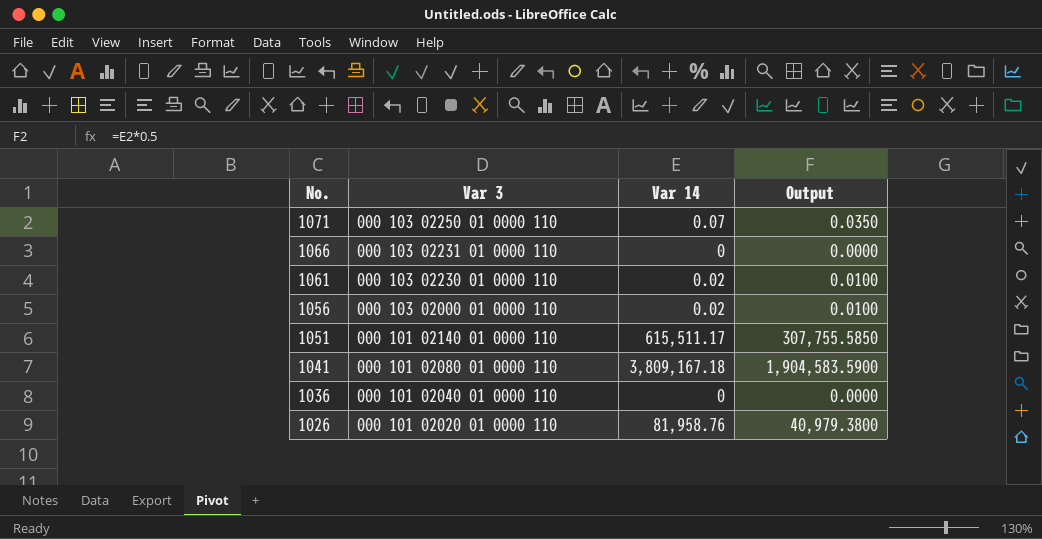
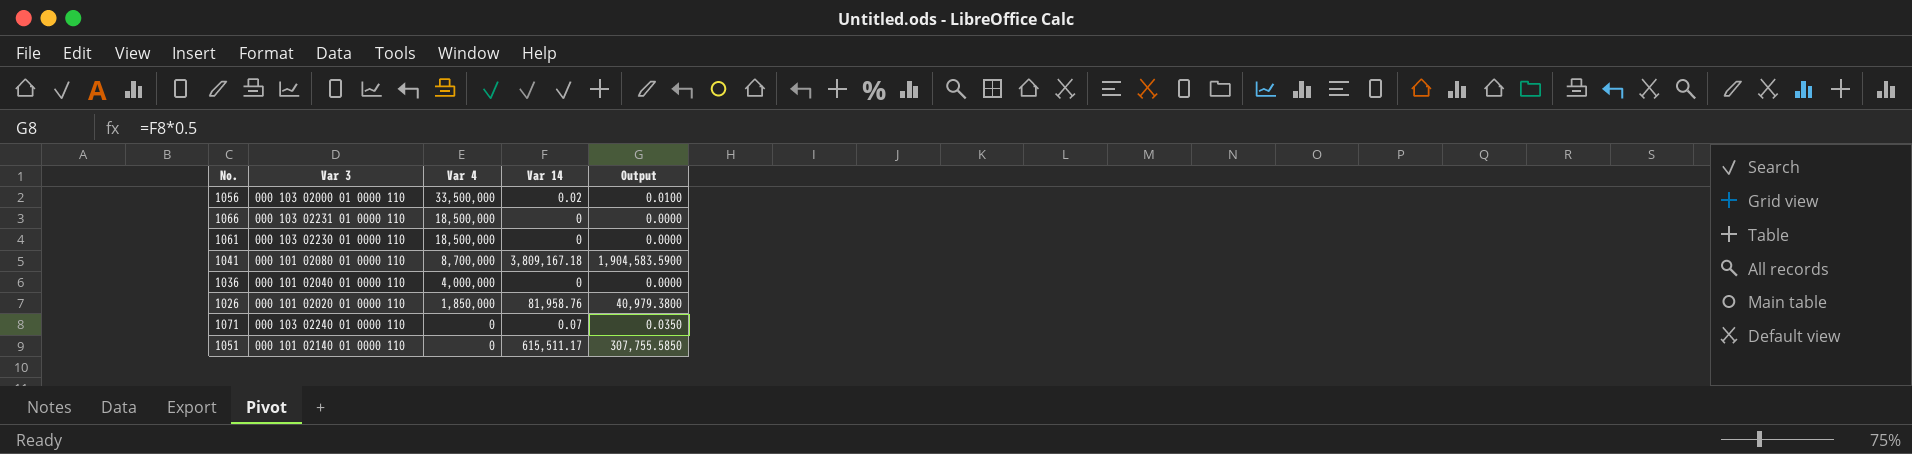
row order: No. descending -> Var 4 descending
column Var 4 | position: none -> 3
1061 | Var 14: 0.02 -> 0
1061 | Output: 0.0100 -> 0.0000
1071 | Var 3: 000 103 02250 01 0000 110 -> 000 103 02240 01 0000 110

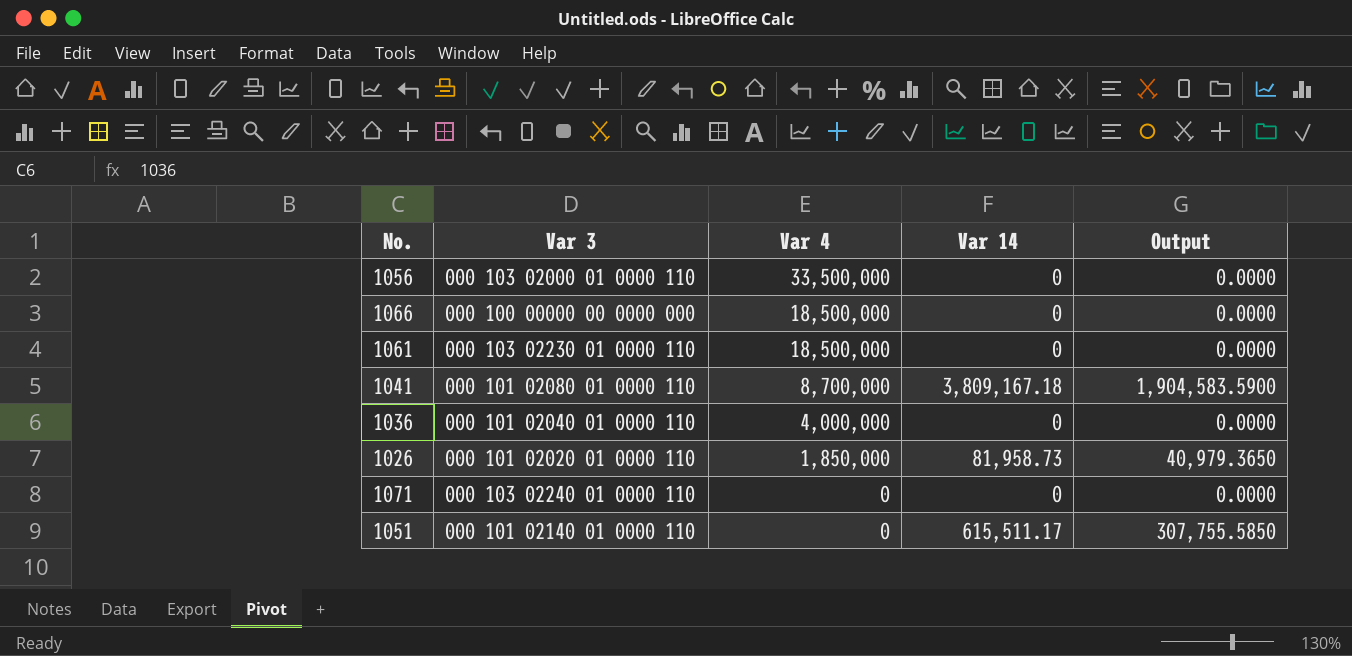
1056 | Var 14: 0.02 -> 0
1056 | Output: 0.0100 -> 0.0000
1066 | Var 3: 000 103 02231 01 0000 110 -> 000 100 00000 00 0000 000
1026 | Var 14: 81,958.76 -> 81,958.73
1026 | Output: 40,979.3800 -> 40,979.3650
1071 | Var 14: 0.07 -> 0
1071 | Output: 0.0350 -> 0.0000

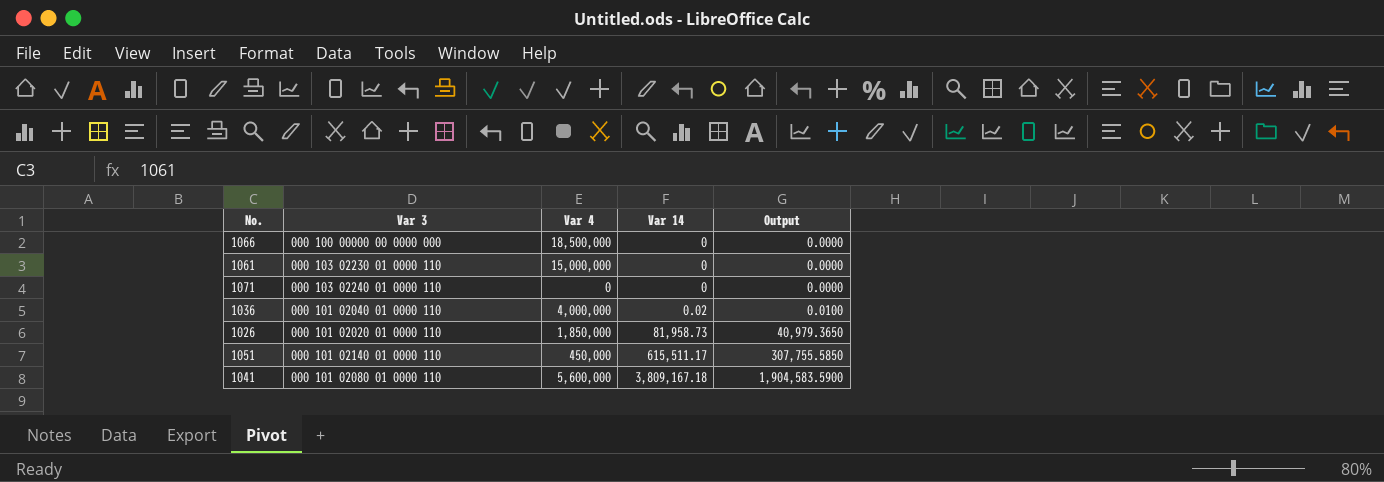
row order: Var 4 descending -> Var 14 ascending
row 1056: 000 103 02000 01 0000 110 | 33,500,000 | 0 | 0.0000 -> none
1061 | Var 4: 18,500,000 -> 15,000,000
1036 | Var 14: 0 -> 0.02
1036 | Output: 0.0000 -> 0.0100
1051 | Var 4: 0 -> 450,000
1041 | Var 4: 8,700,000 -> 5,600,000

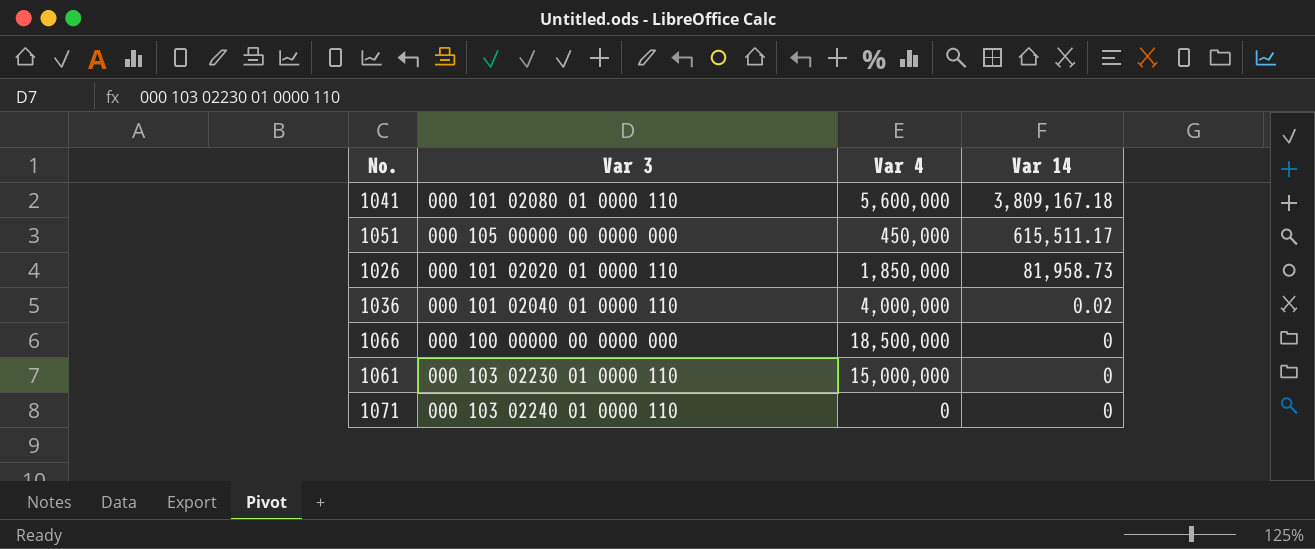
row order: Var 14 ascending -> Var 14 descending
column Output | formula: [Var 14] * 0.5 -> none
1051 | Var 3: 000 101 02140 01 0000 110 -> 000 105 00000 00 0000 000

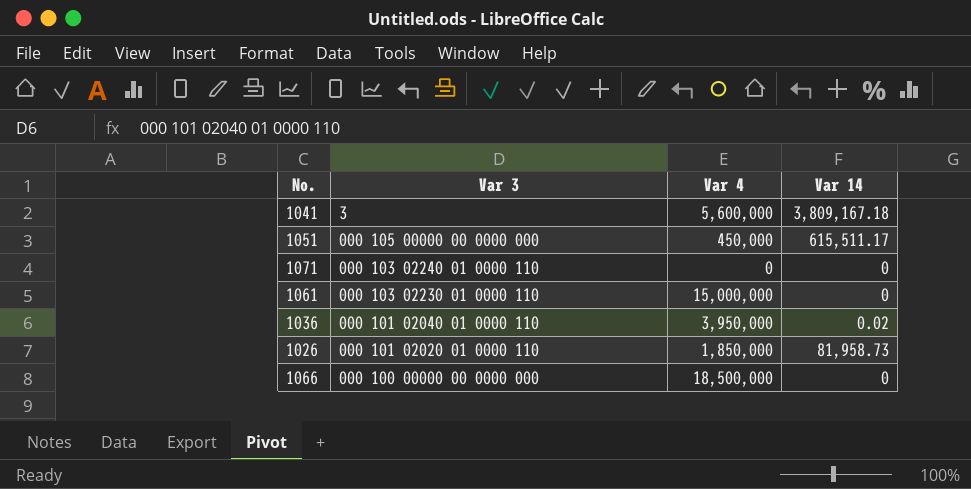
row order: Var 14 descending -> Var 3 descending
1041 | Var 3: 000 101 02080 01 0000 110 -> 3
1036 | Var 4: 4,000,000 -> 3,950,000

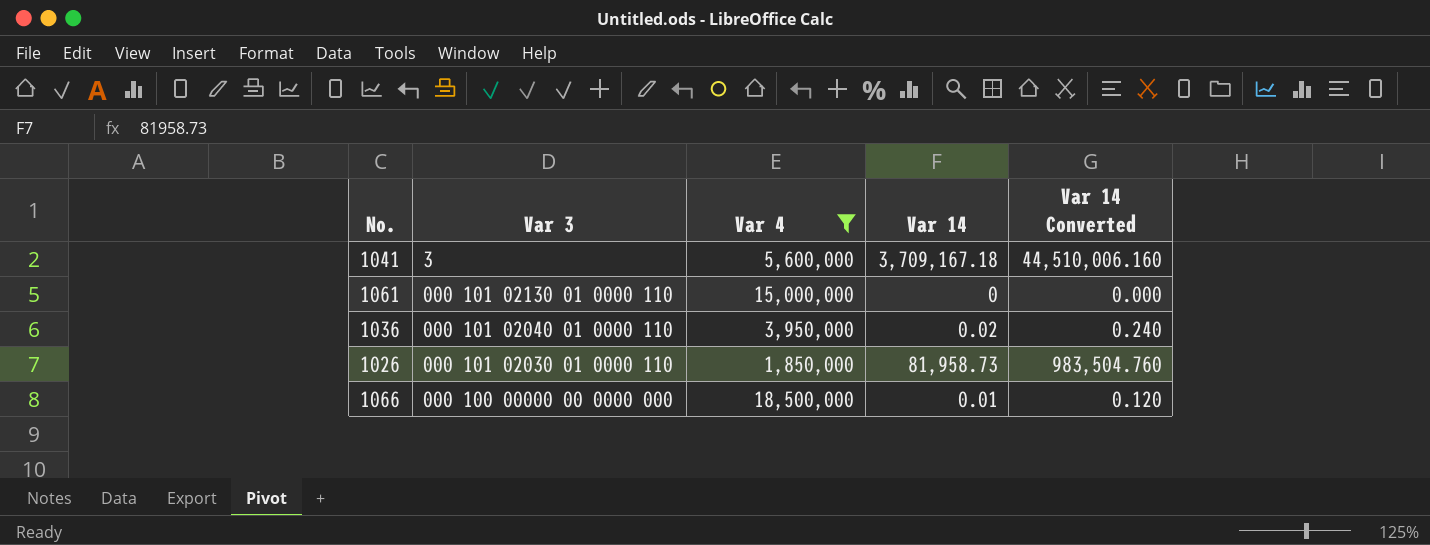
filter: none -> Var 4 >= 1,850,000
column Var 14 Converted | formula: none -> [Var 14] * 12
1041 | Var 14: 3,809,167.18 -> 3,709,167.18
1061 | Var 3: 000 103 02230 01 0000 110 -> 000 101 02130 01 0000 110
1026 | Var 3: 000 101 02020 01 0000 110 -> 000 101 02030 01 0000 110
1066 | Var 14: 0 -> 0.01

